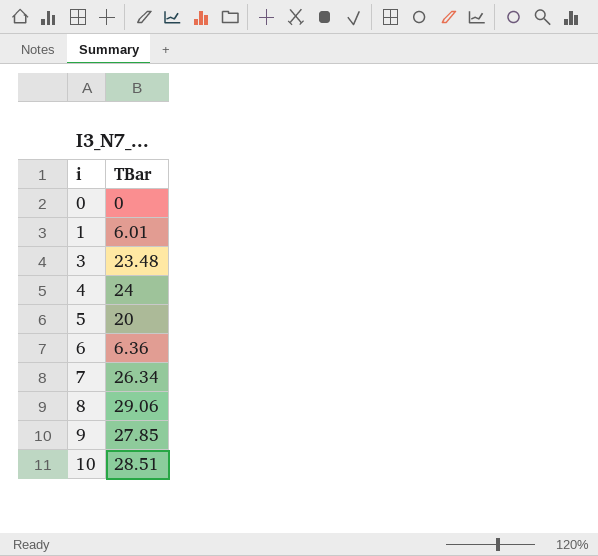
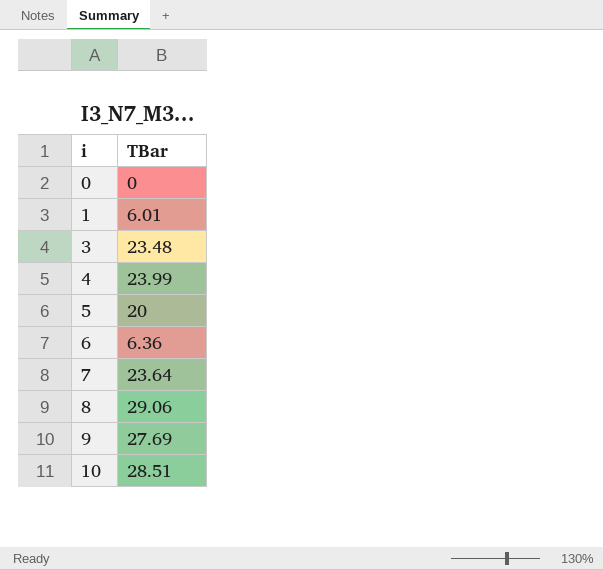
4 | TBar: 24 -> 23.99
7 | TBar: 26.34 -> 23.64
9 | TBar: 27.85 -> 27.69

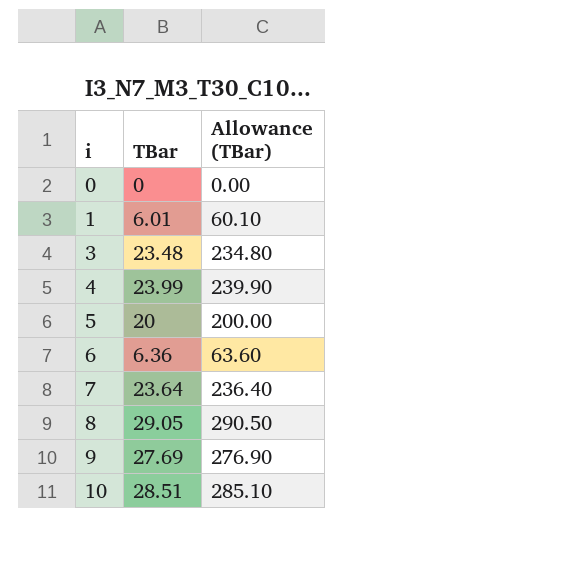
column Allowance (TBar) | formula: none -> [TBar] * 10
8 | TBar: 29.06 -> 29.05

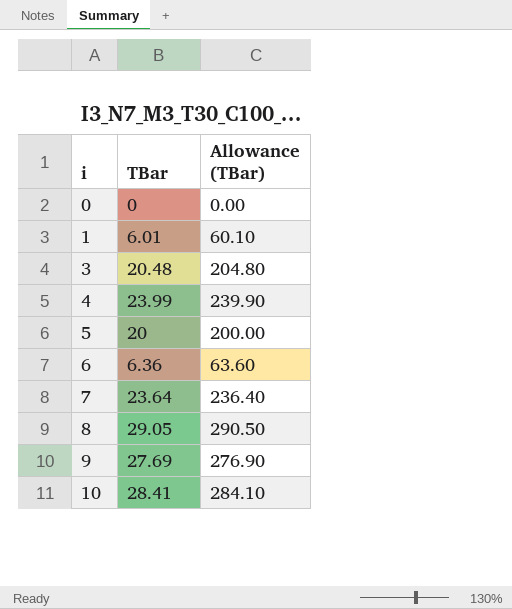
3 | TBar: 23.48 -> 20.48
3 | Allowance (TBar): 234.80 -> 204.80
10 | TBar: 28.51 -> 28.41
10 | Allowance (TBar): 285.10 -> 284.10

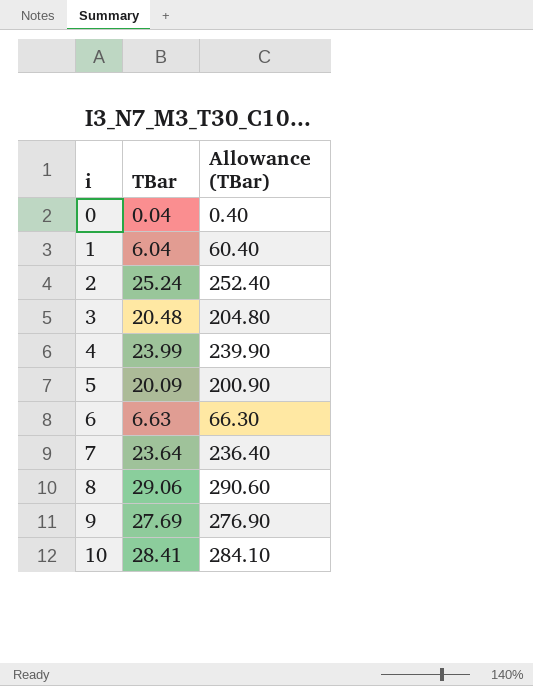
0 | TBar: 0 -> 0.04
0 | Allowance (TBar): 0.00 -> 0.40
1 | TBar: 6.01 -> 6.04
1 | Allowance (TBar): 60.10 -> 60.40
row 2: none -> 25.24 | 252.40
5 | TBar: 20 -> 20.09
5 | Allowance (TBar): 200.00 -> 200.90
6 | TBar: 6.36 -> 6.63
6 | Allowance (TBar): 63.60 -> 66.30
8 | TBar: 29.05 -> 29.06
8 | Allowance (TBar): 290.50 -> 290.60

